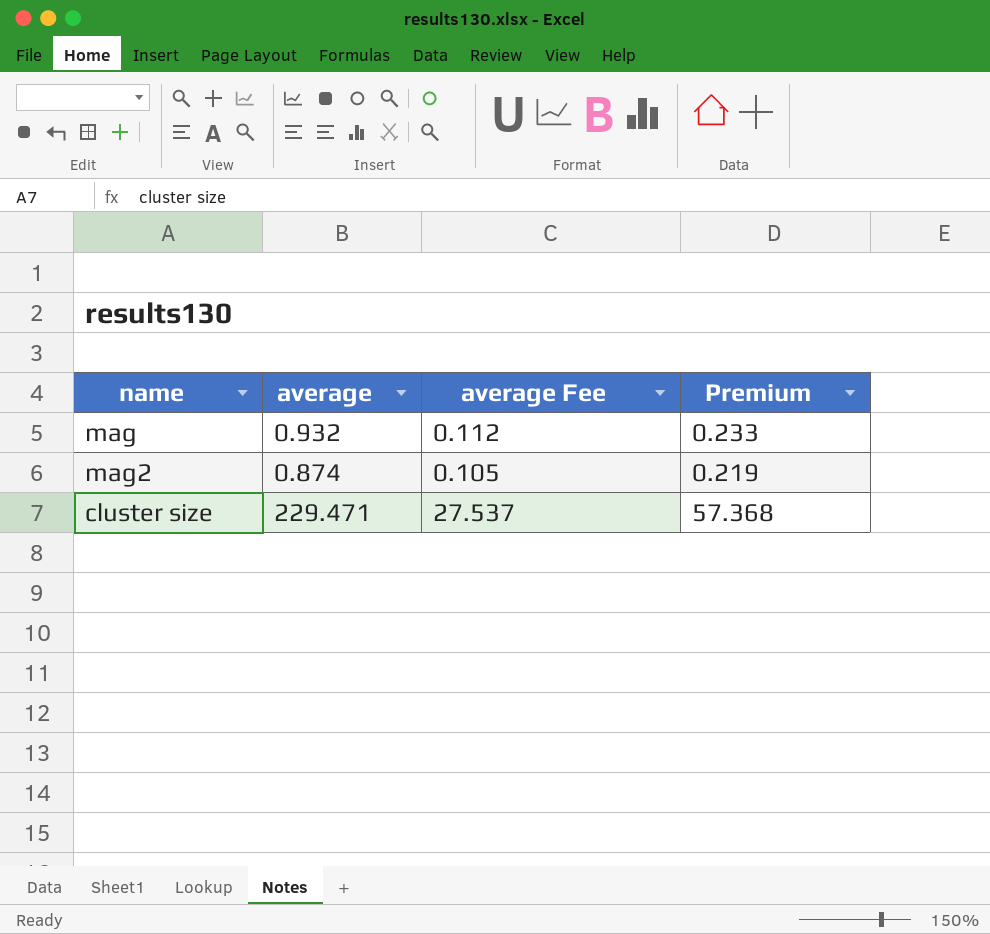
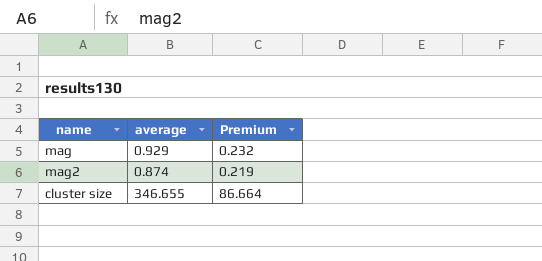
column average Fee | formula: [average] * 0.12 -> none
mag | average: 0.932 -> 0.929
mag | Premium: 0.233 -> 0.232
cluster size | average: 229.471 -> 346.655
cluster size | Premium: 57.368 -> 86.664

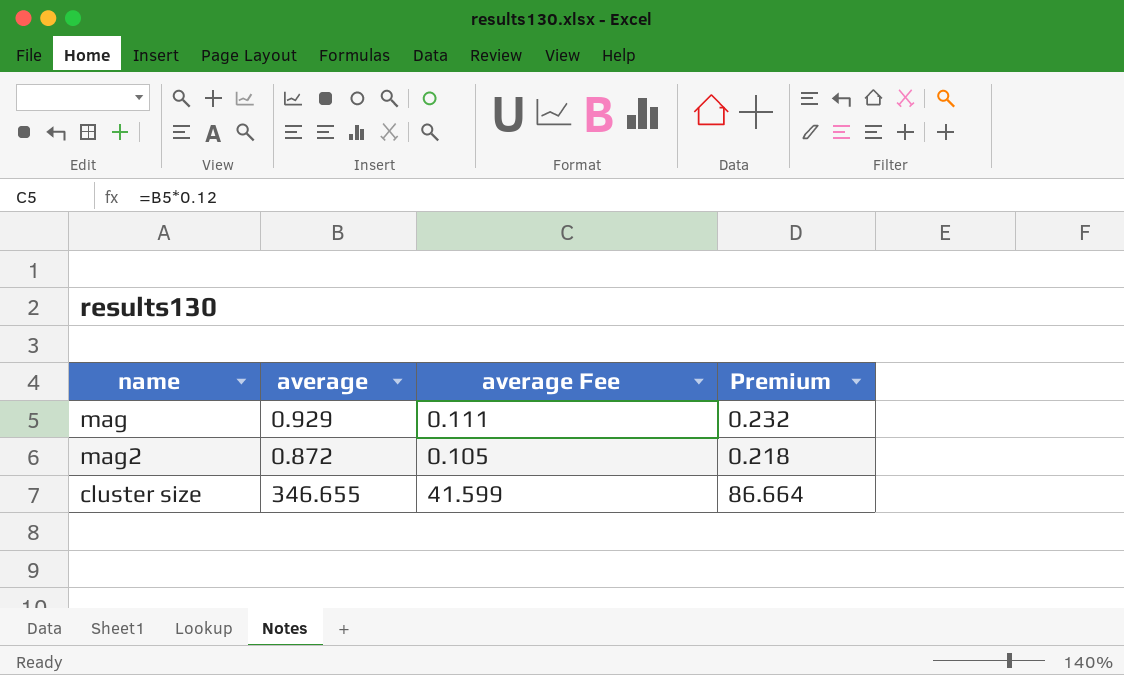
column average Fee | formula: none -> [average] * 0.12
mag2 | average: 0.874 -> 0.872
mag2 | Premium: 0.219 -> 0.218

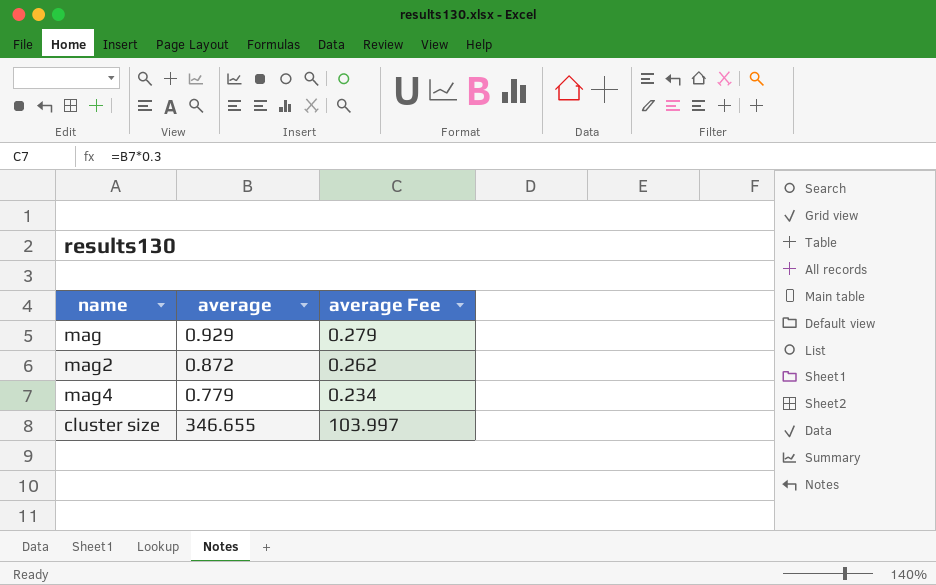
column Premium | formula: [average] * 0.25 -> none
column average Fee | formula: [average] * 0.12 -> [average] * 0.3
row mag4: none -> 0.779 | 0.234

